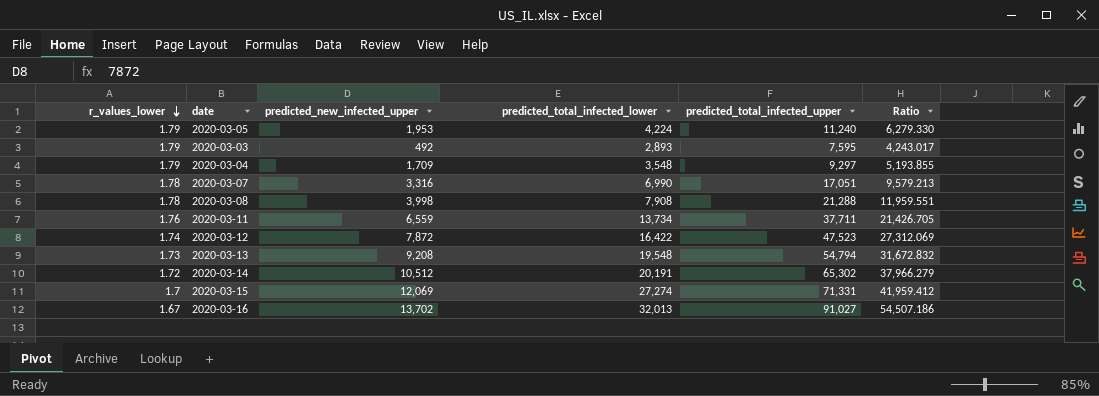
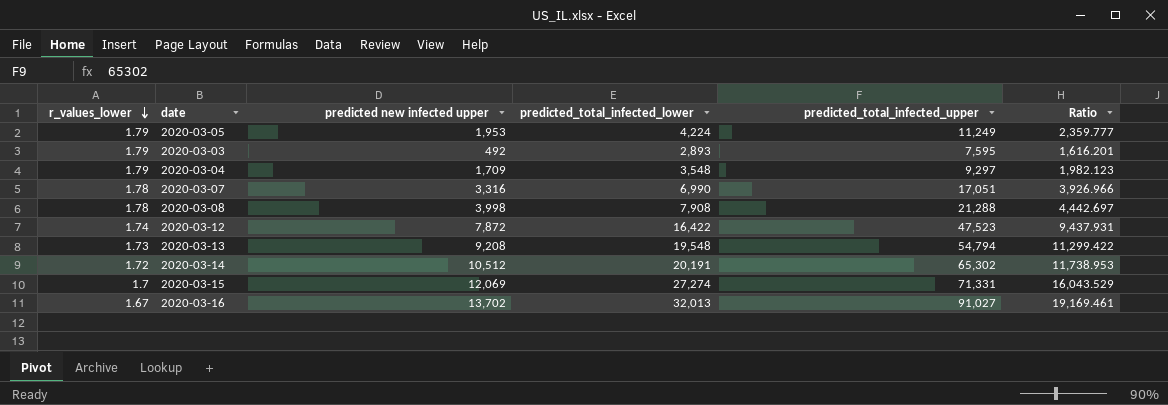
column name: predicted_new_infected_upper -> predicted new infected upper
column Ratio | formula: [predicted_total_infected_upper] / [r_values_lower] -> [predicted_total_infected_lower] / [r_values_lower]
row 2020-03-11: 1.76 | 6,559 | 13,734 | 37,711 | 21,426.705 -> none
2020-03-05 | predicted_total_infected_upper: 11,240 -> 11,249

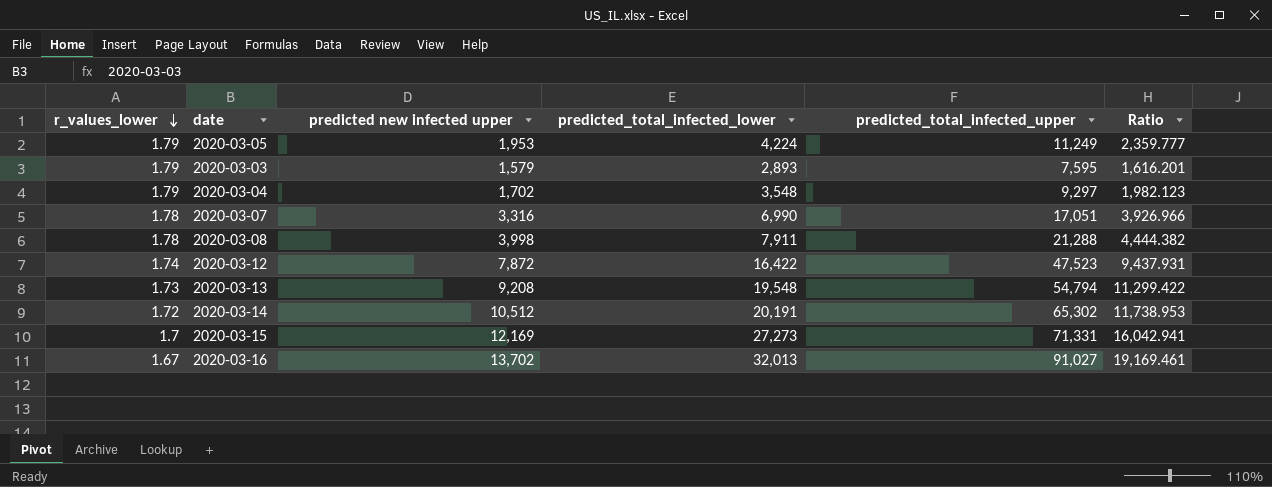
2020-03-03 | predicted new infected upper: 492 -> 1,579
2020-03-04 | predicted new infected upper: 1,709 -> 1,702
2020-03-08 | predicted_total_infected_lower: 7,908 -> 7,911
2020-03-08 | Ratio: 4,442.697 -> 4,444.382
2020-03-15 | predicted new infected upper: 12,069 -> 12,169
2020-03-15 | predicted_total_infected_lower: 27,274 -> 27,273
2020-03-15 | Ratio: 16,043.529 -> 16,042.941

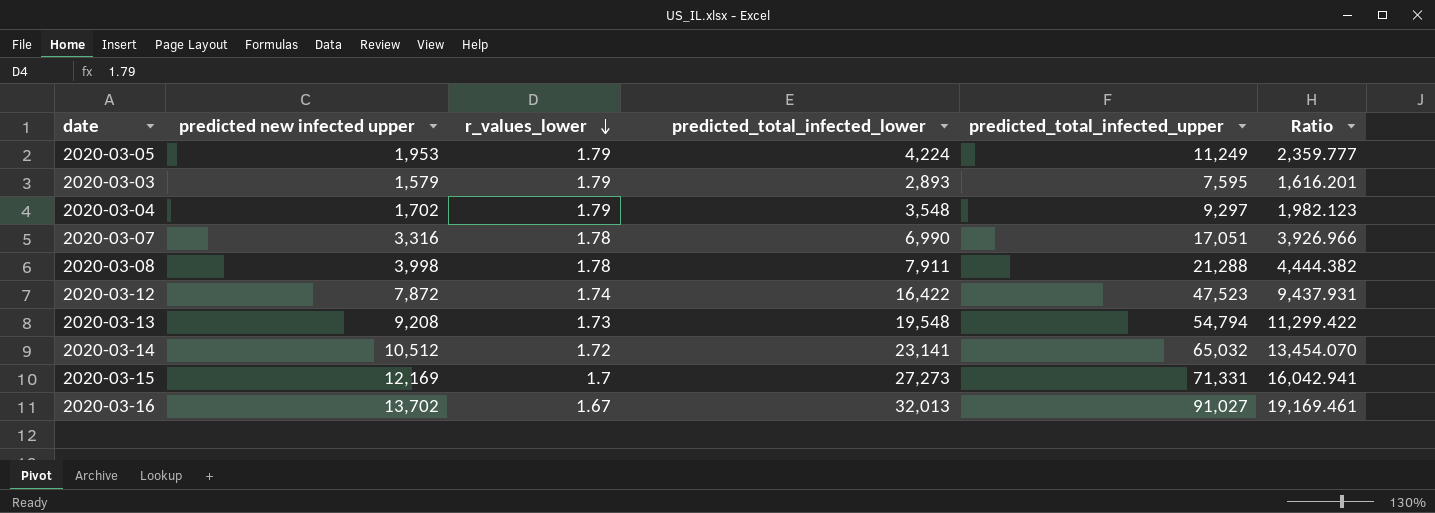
column r_values_lower | position: 1 -> 3
2020-03-14 | predicted_total_infected_lower: 20,191 -> 23,141
2020-03-14 | predicted_total_infected_upper: 65,302 -> 65,032
2020-03-14 | Ratio: 11,738.953 -> 13,454.070

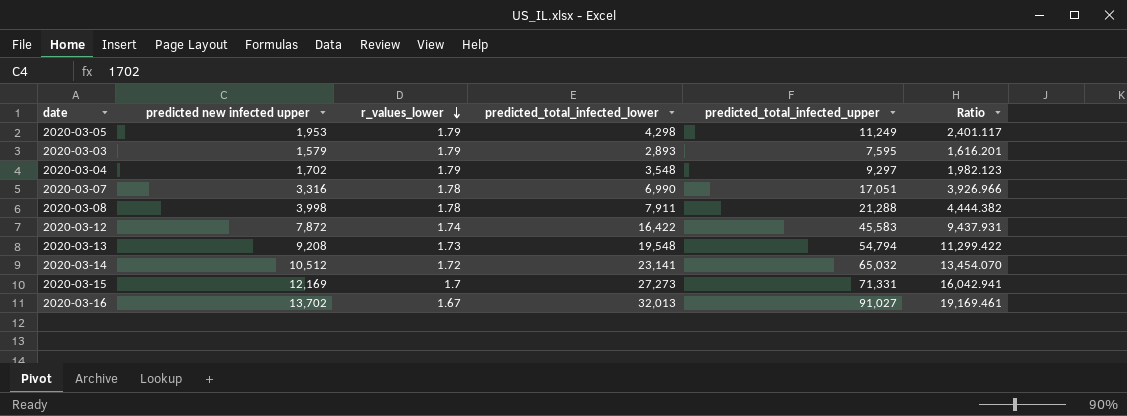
2020-03-05 | predicted_total_infected_lower: 4,224 -> 4,298
2020-03-05 | Ratio: 2,359.777 -> 2,401.117
2020-03-12 | predicted_total_infected_upper: 47,523 -> 45,583

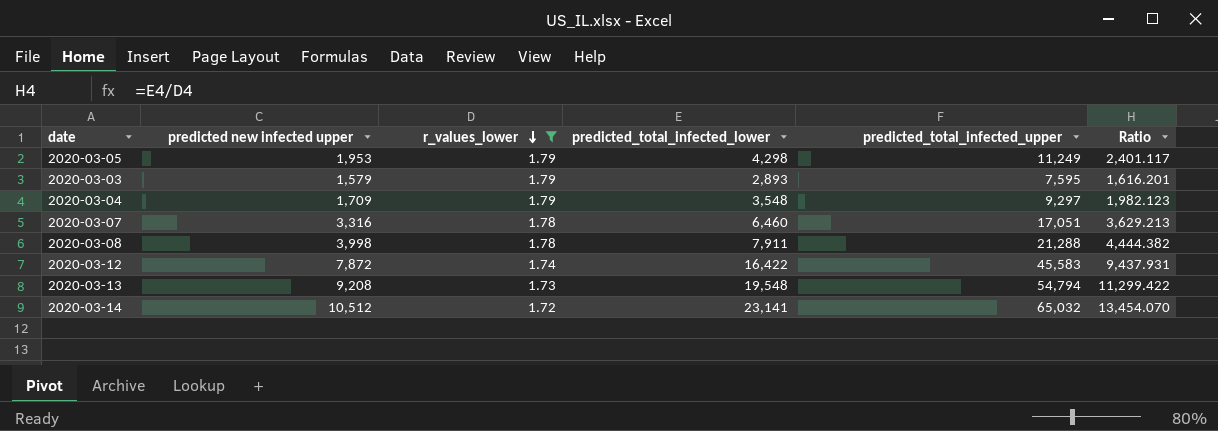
filter: none -> r_values_lower >= 1.72
2020-03-04 | predicted new infected upper: 1,702 -> 1,709
2020-03-07 | predicted_total_infected_lower: 6,990 -> 6,460
2020-03-07 | Ratio: 3,926.966 -> 3,629.213

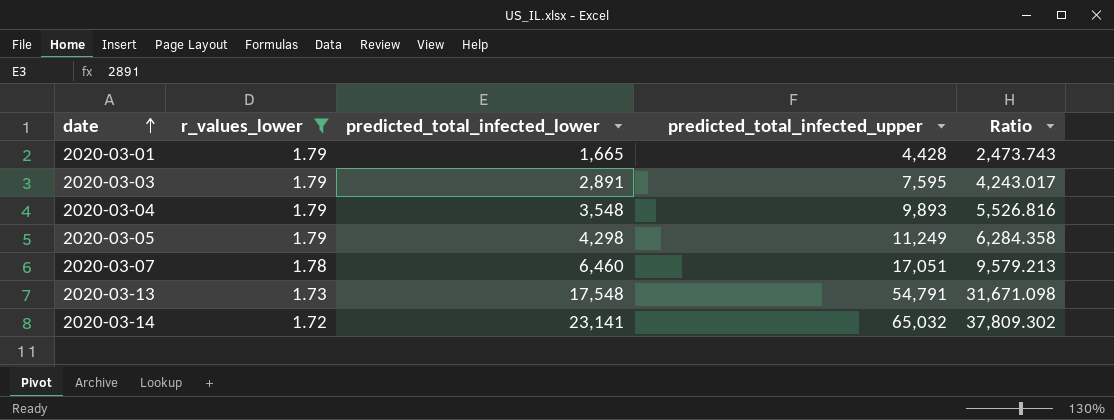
row order: r_values_lower descending -> date ascending
column predicted new infected upper | position: 2 -> none
column Ratio | formula: [predicted_total_infected_lower] / [r_values_lower] -> [predicted_total_infected_upper] / [r_values_lower]
row 2020-03-08: 3,998 | 1.78 | 7,911 | 21,288 | 4,444.382 -> none
row 2020-03-12: 7,872 | 1.74 | 16,422 | 45,583 | 9,437.931 -> none
row 2020-03-01: none -> 1.79 | 1,665 | 4,428 | 2,473.743
2020-03-03 | predicted_total_infected_lower: 2,893 -> 2,891
2020-03-04 | predicted_total_infected_upper: 9,297 -> 9,893
2020-03-13 | predicted_total_infected_lower: 19,548 -> 17,548
2020-03-13 | predicted_total_infected_upper: 54,794 -> 54,791

